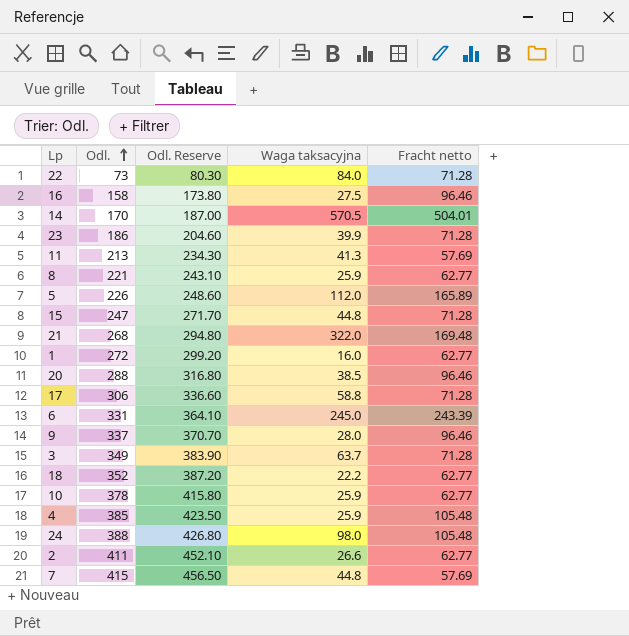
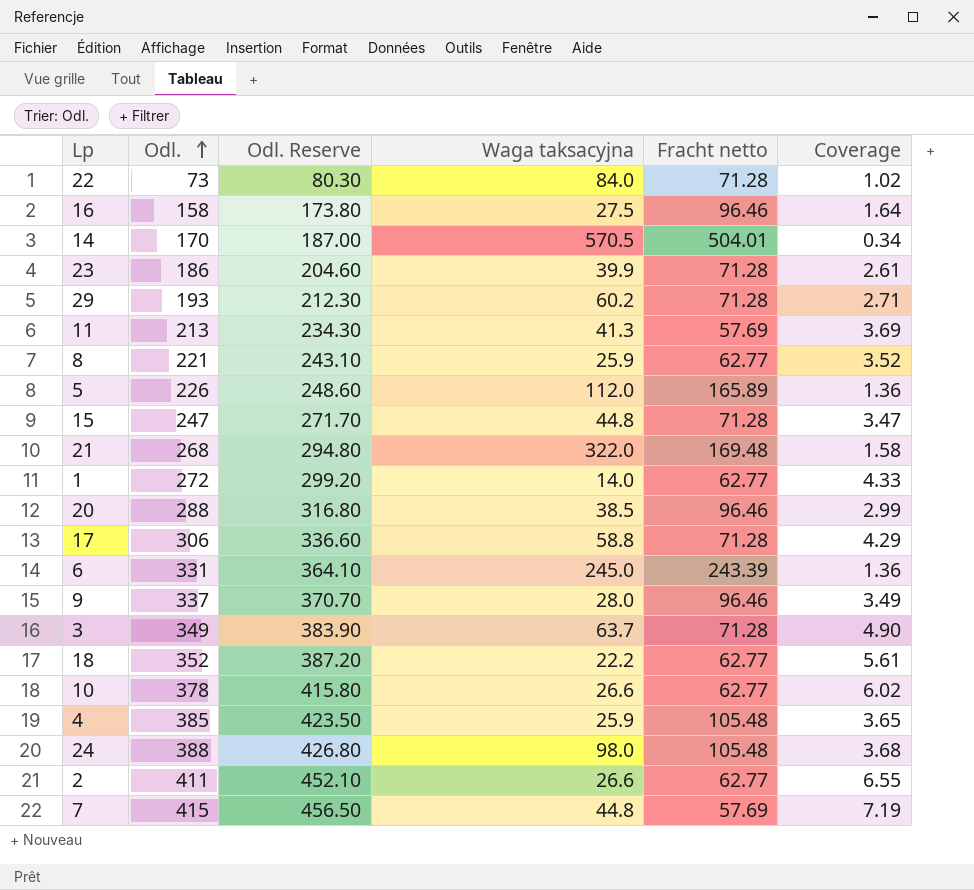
column Coverage | formula: none -> [Odl.] / [Fracht netto]
row 29: none -> 193 | 212.30 | 60.2 | 71.28 | 2.71
1 | Waga taksacyjna: 16.0 -> 14.0
10 | Waga taksacyjna: 25.9 -> 26.6

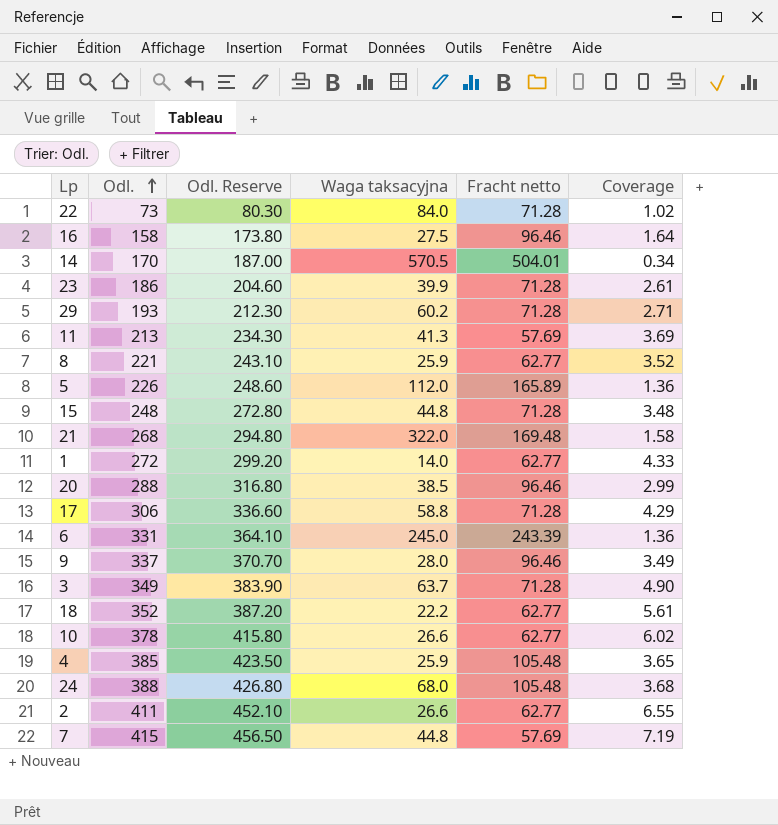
15 | Odl.: 247 -> 248
15 | Odl. Reserve: 271.70 -> 272.80
15 | Coverage: 3.47 -> 3.48
24 | Waga taksacyjna: 98.0 -> 68.0

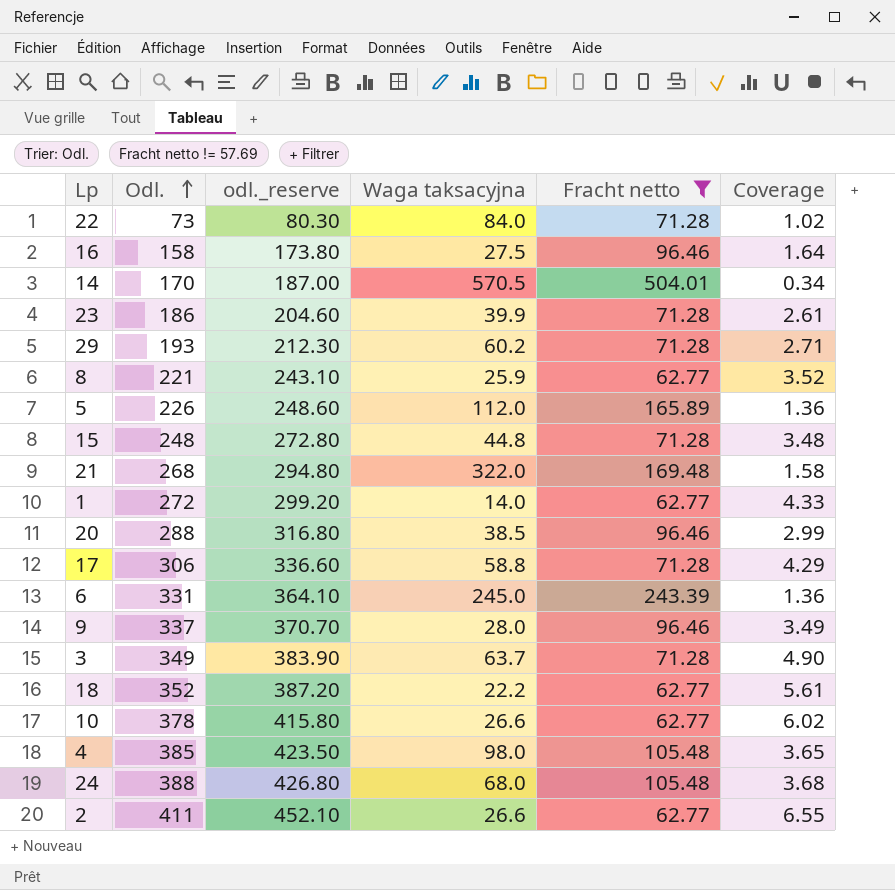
filter: none -> Fracht netto != 57.69
column name: Odl. Reserve -> odl._reserve
4 | Waga taksacyjna: 25.9 -> 98.0

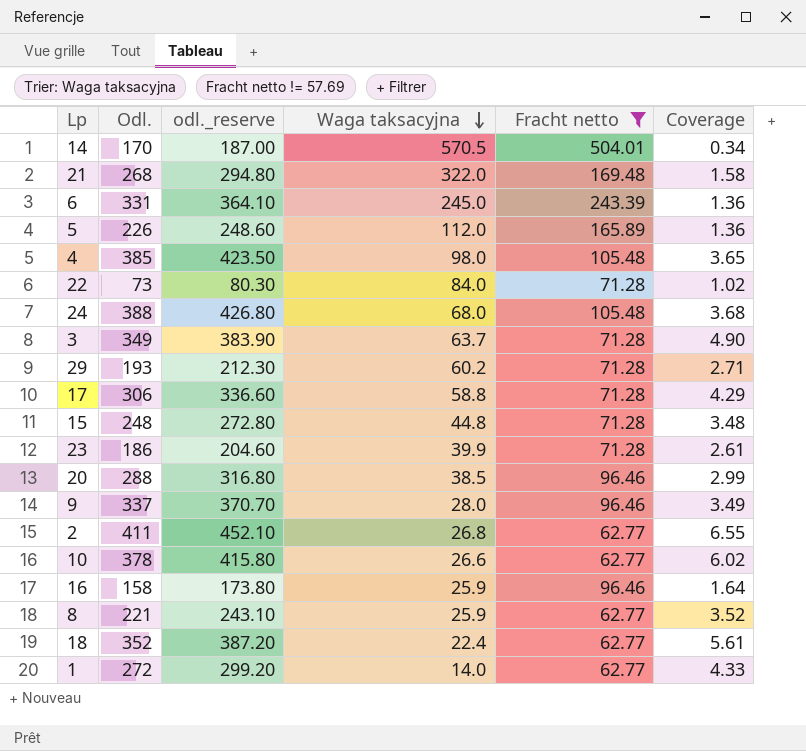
row order: Odl. ascending -> Waga taksacyjna descending
2 | Waga taksacyjna: 26.6 -> 26.8
16 | Waga taksacyjna: 27.5 -> 25.9
18 | Waga taksacyjna: 22.2 -> 22.4

